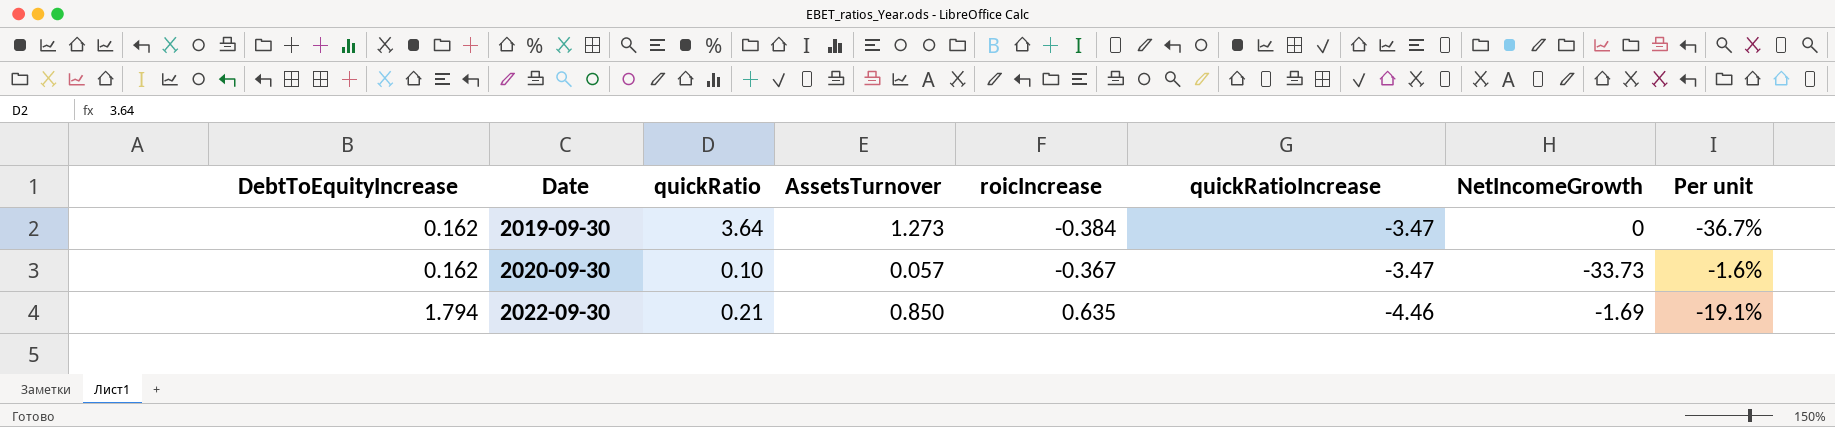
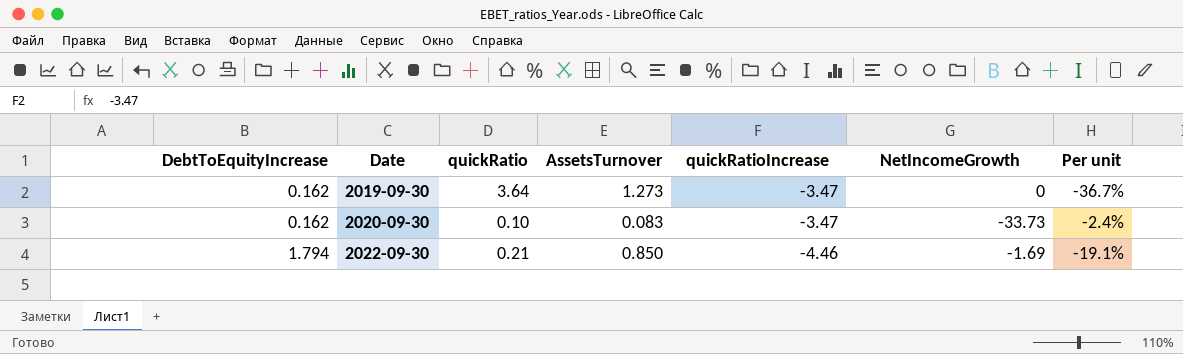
column roicIncrease | position: 5 -> none
2020-09-30 | AssetsTurnover: 0.057 -> 0.083
2020-09-30 | Per unit: -1.6% -> -2.4%

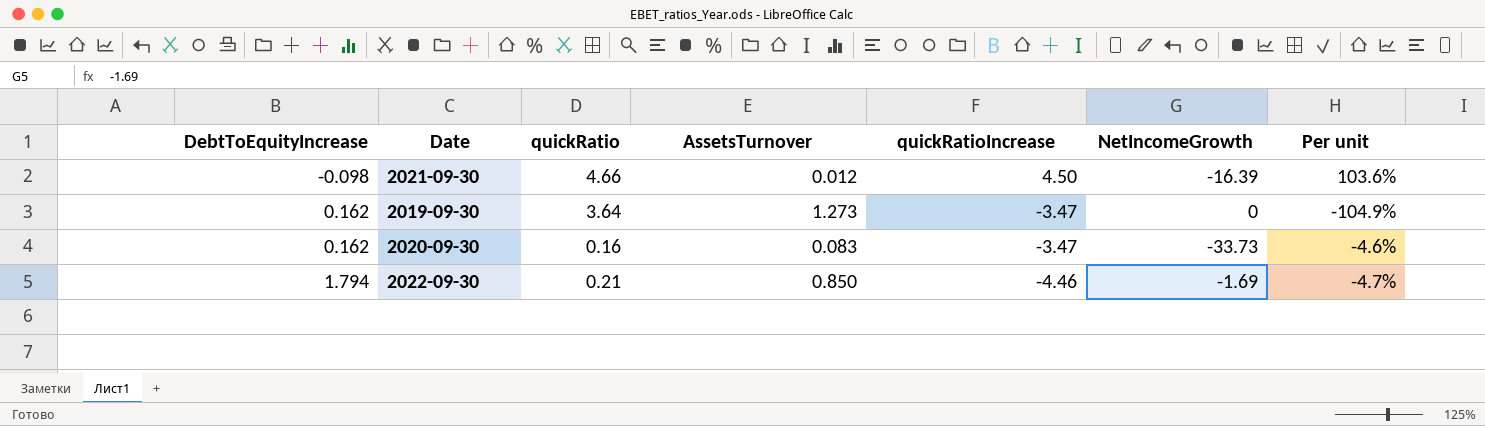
column Per unit | formula: [AssetsTurnover] / [quickRatioIncrease] -> [quickRatio] / [quickRatioIncrease]
row 2021-09-30: none -> -0.098 | 4.66 | 0.012 | 4.50 | -16.39 | 103.6%
2020-09-30 | quickRatio: 0.10 -> 0.16

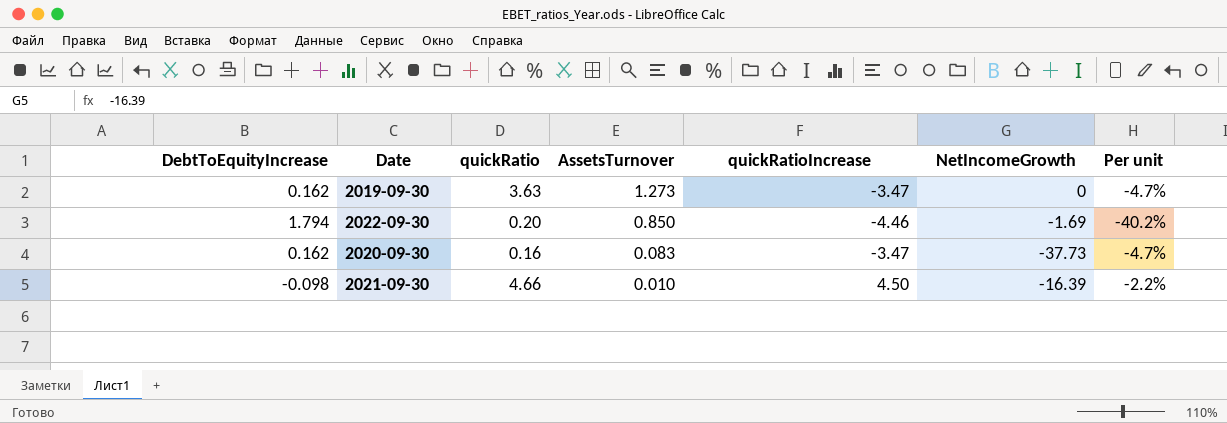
row order: DebtToEquityIncrease ascending -> AssetsTurnover descending
column Per unit | formula: [quickRatio] / [quickRatioIncrease] -> [DebtToEquityIncrease] / [quickRatioIncrease]
2019-09-30 | quickRatio: 3.64 -> 3.63
2022-09-30 | quickRatio: 0.21 -> 0.20
2020-09-30 | NetIncomeGrowth: -33.73 -> -37.73
2021-09-30 | AssetsTurnover: 0.012 -> 0.010

